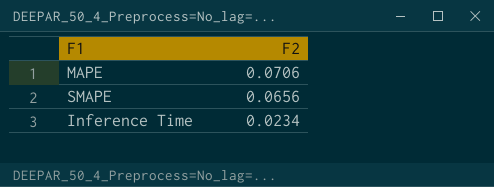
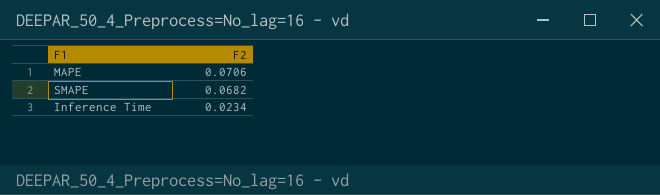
SMAPE | F2: 0.0656 -> 0.0682

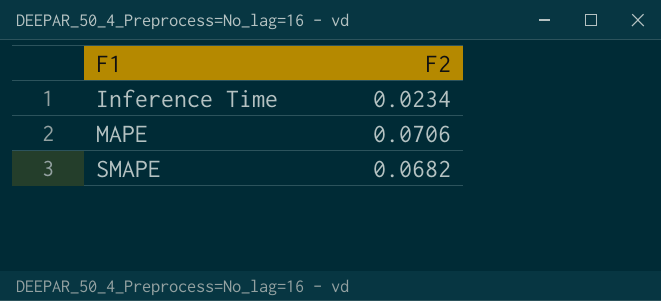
row order: F2 descending -> F1 ascending

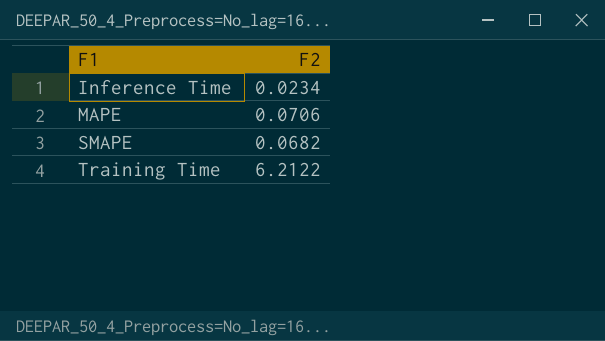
row Training Time: none -> 6.2122

